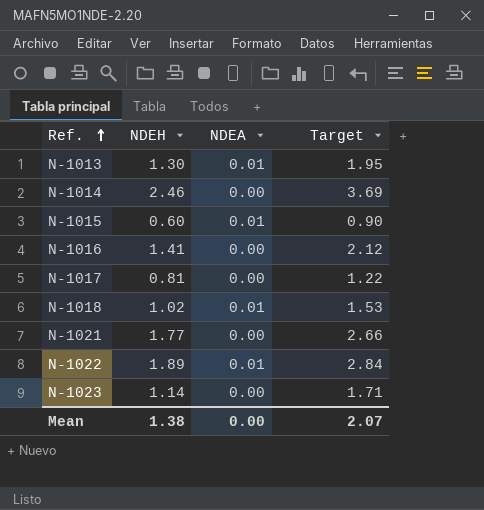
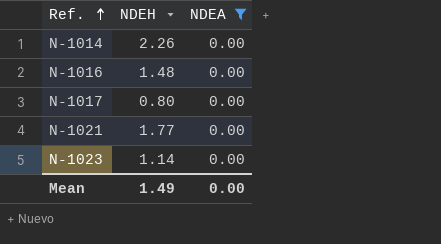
filter: none -> NDEA = 0.00
column Target | formula: [NDEH] * 1.5 -> none
N-1014 | NDEH: 2.46 -> 2.26
N-1016 | NDEH: 1.41 -> 1.48
N-1017 | NDEH: 0.81 -> 0.80
Mean | NDEH: 1.38 -> 1.49

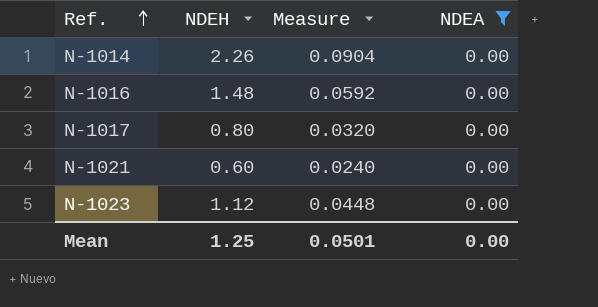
column Measure | formula: none -> [NDEH] * 0.04
N-1021 | NDEH: 1.77 -> 0.60
N-1023 | NDEH: 1.14 -> 1.12
Mean | NDEH: 1.49 -> 1.25

